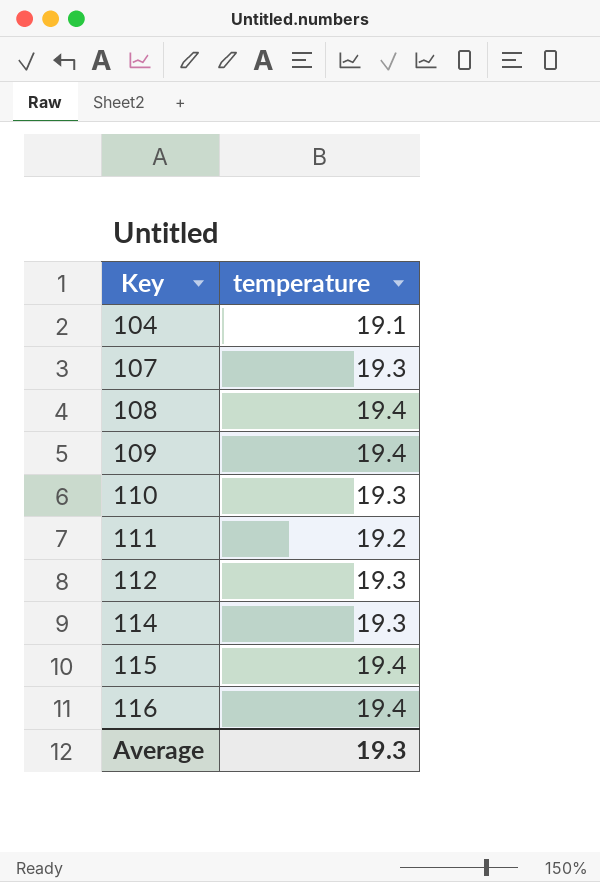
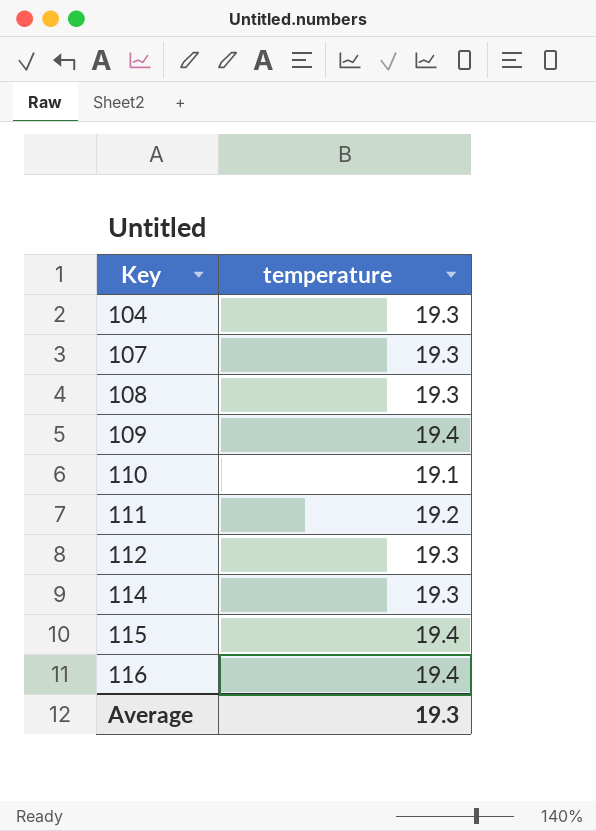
104 | temperature: 19.1 -> 19.3
108 | temperature: 19.4 -> 19.3
110 | temperature: 19.3 -> 19.1

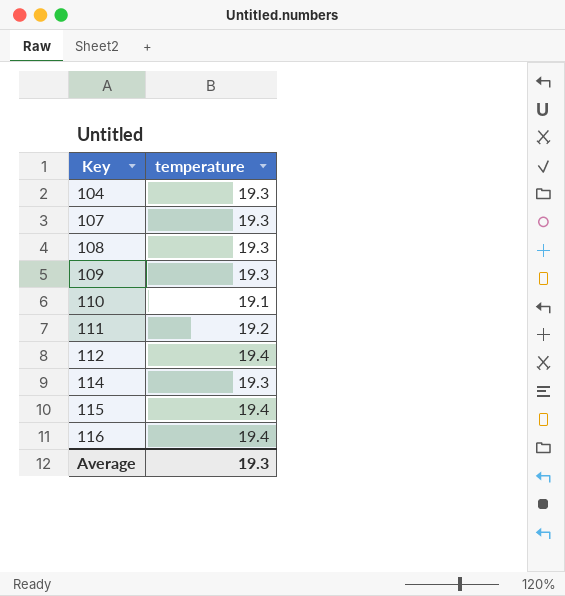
109 | temperature: 19.4 -> 19.3
112 | temperature: 19.3 -> 19.4

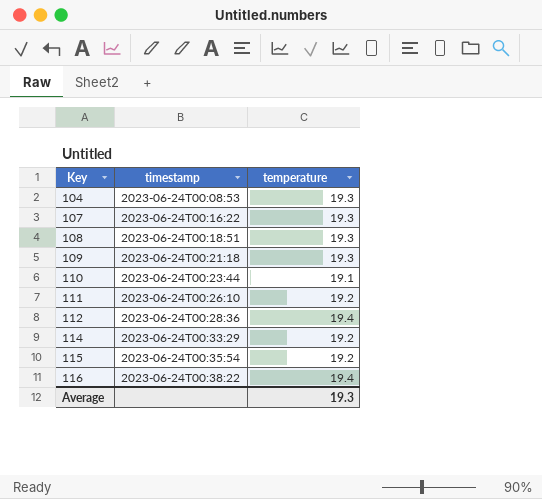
column timestamp | position: none -> 2
114 | temperature: 19.3 -> 19.2
115 | temperature: 19.4 -> 19.2

